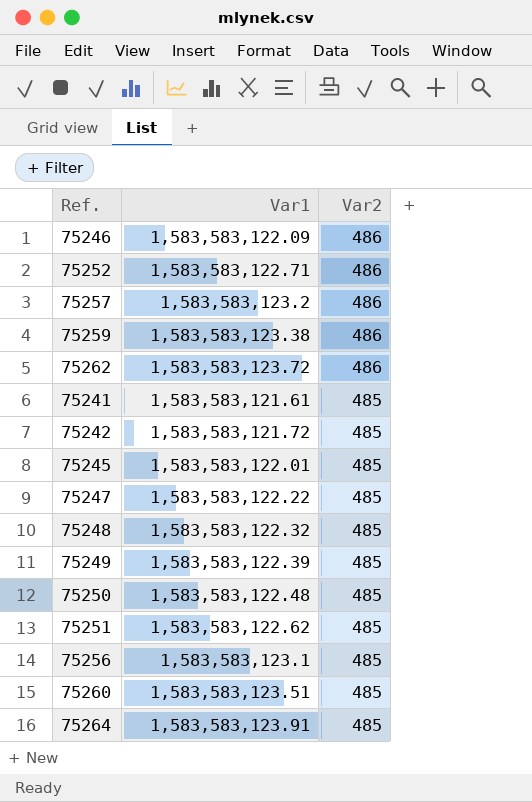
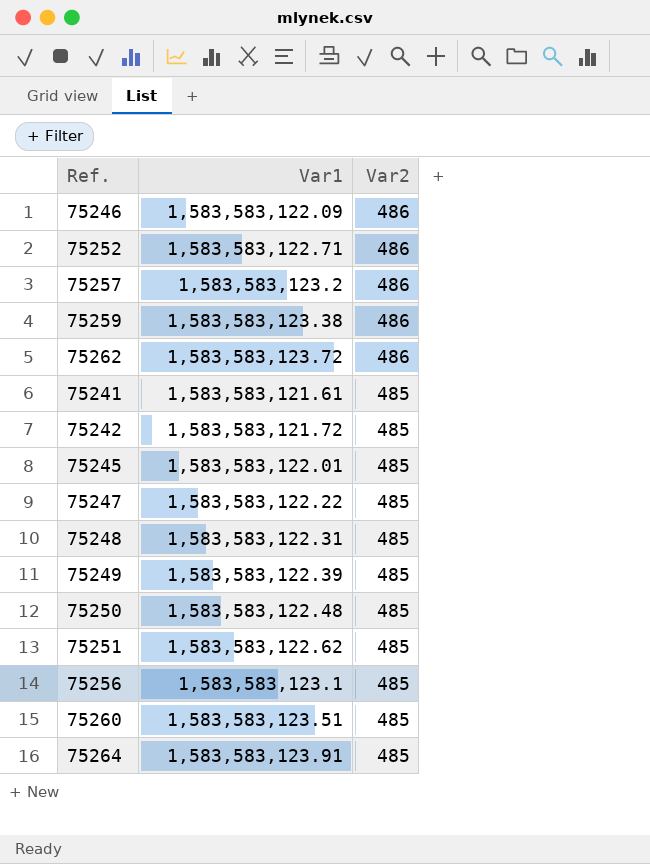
75248 | Var1: 1,583,583,122.32 -> 1,583,583,122.31

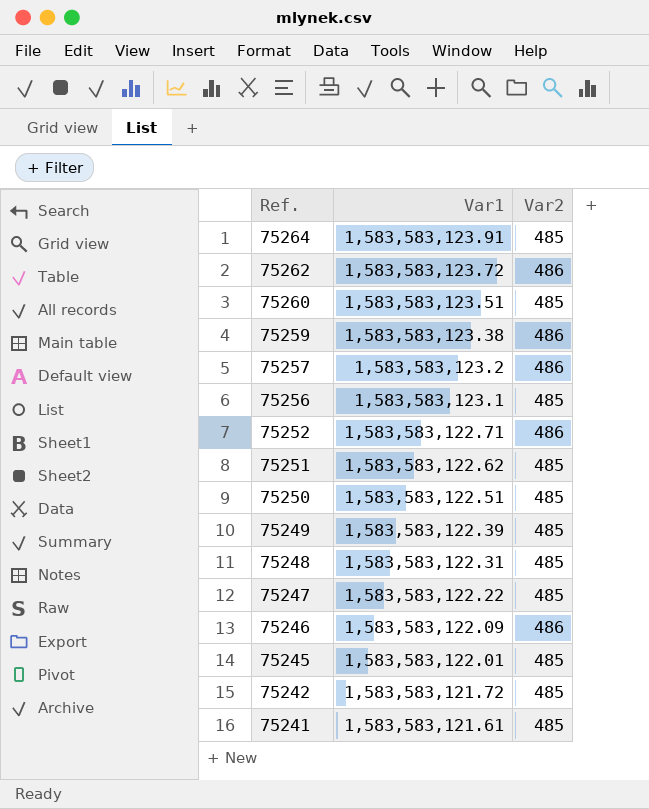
row order: Var2 descending -> Ref. descending
75250 | Var1: 1,583,583,122.48 -> 1,583,583,122.51

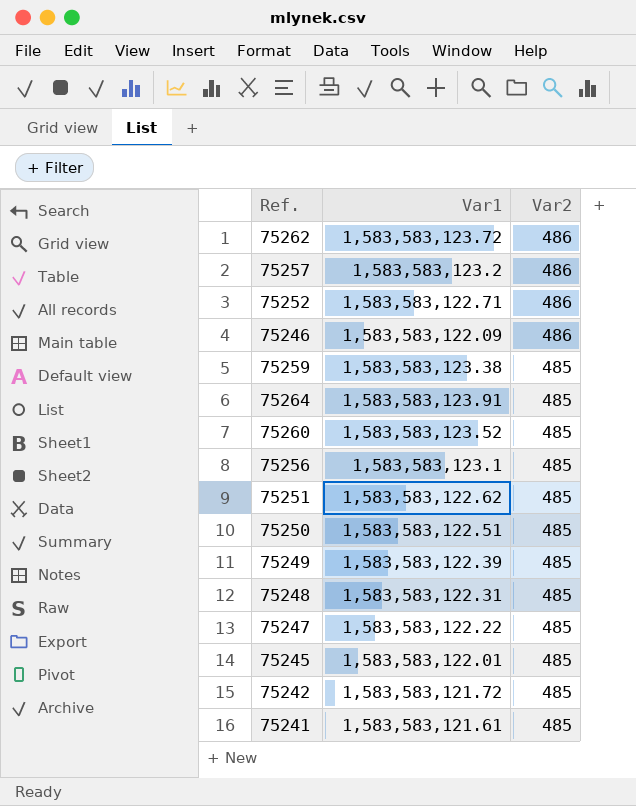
row order: Ref. descending -> Var2 descending
75259 | Var2: 486 -> 485
75260 | Var1: 1,583,583,123.51 -> 1,583,583,123.52

